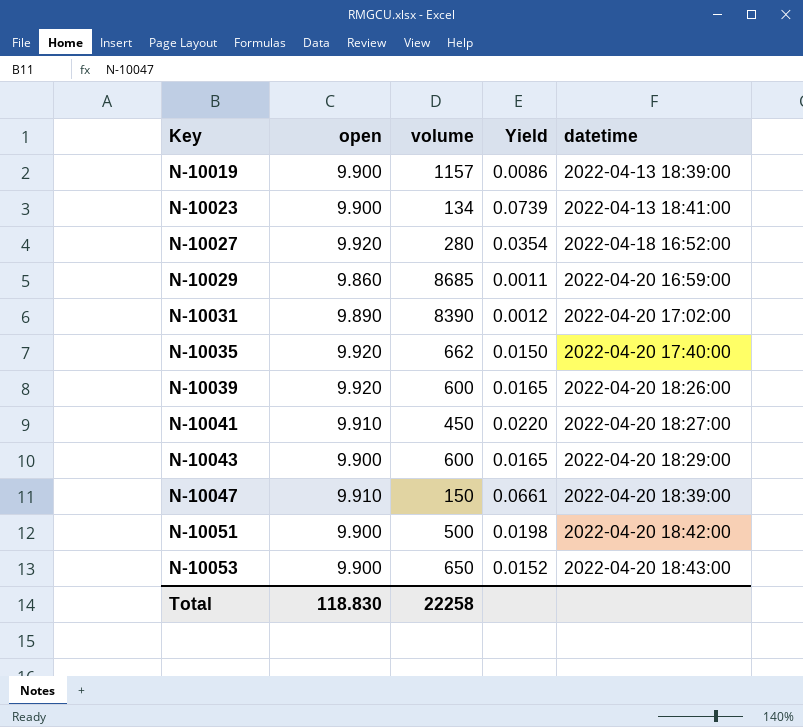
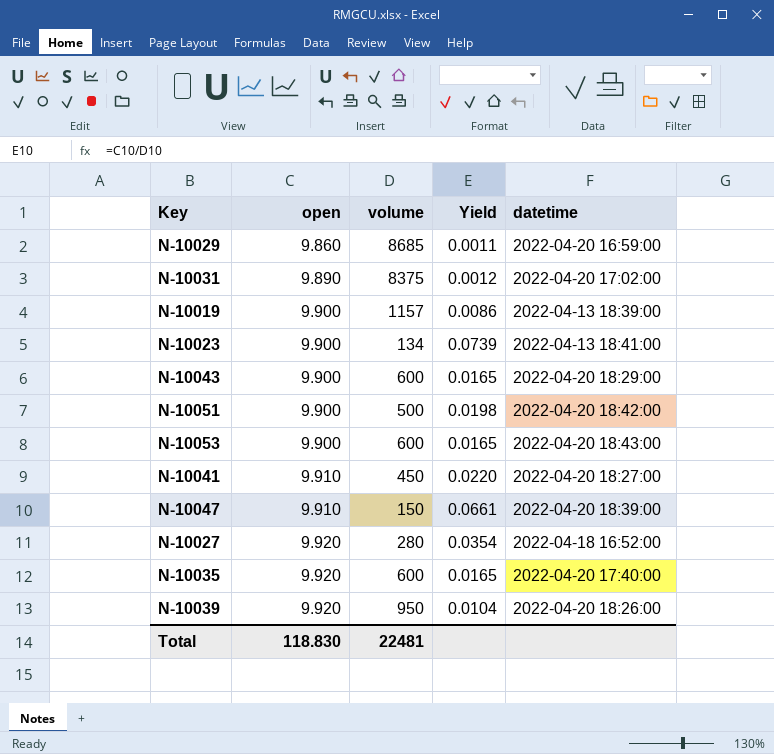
row order: Key ascending -> open ascending
N-10031 | volume: 8390 -> 8375
N-10053 | volume: 650 -> 600
N-10053 | Yield: 0.0152 -> 0.0165
N-10035 | volume: 662 -> 600
N-10035 | Yield: 0.0150 -> 0.0165
N-10039 | volume: 600 -> 950
N-10039 | Yield: 0.0165 -> 0.0104
Total | volume: 22258 -> 22481

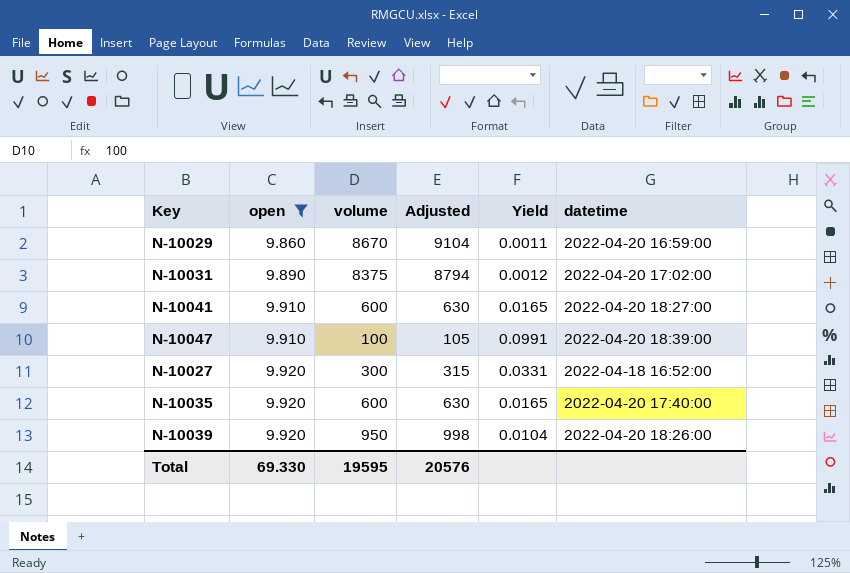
filter: none -> open != 9.900
column Adjusted | formula: none -> [volume] * 1.05
N-10029 | volume: 8685 -> 8670
N-10041 | volume: 450 -> 600
N-10041 | Yield: 0.0220 -> 0.0165
N-10047 | volume: 150 -> 100
N-10047 | Yield: 0.0661 -> 0.0991
N-10027 | volume: 280 -> 300
N-10027 | Yield: 0.0354 -> 0.0331
Total | open: 118.830 -> 69.330
Total | volume: 22481 -> 19595

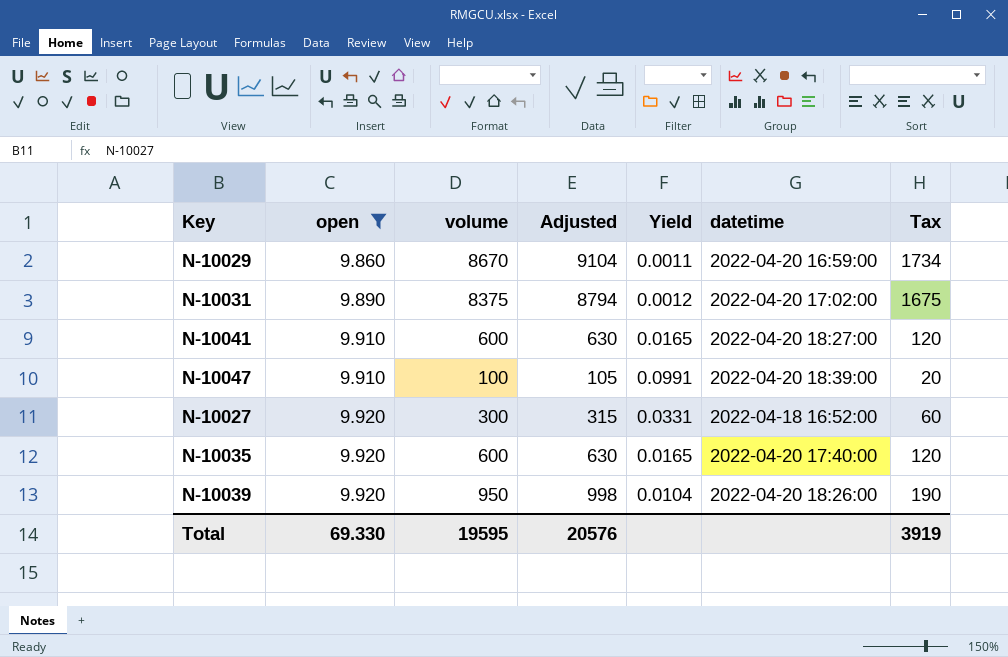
column Tax | formula: none -> [volume] * 0.2

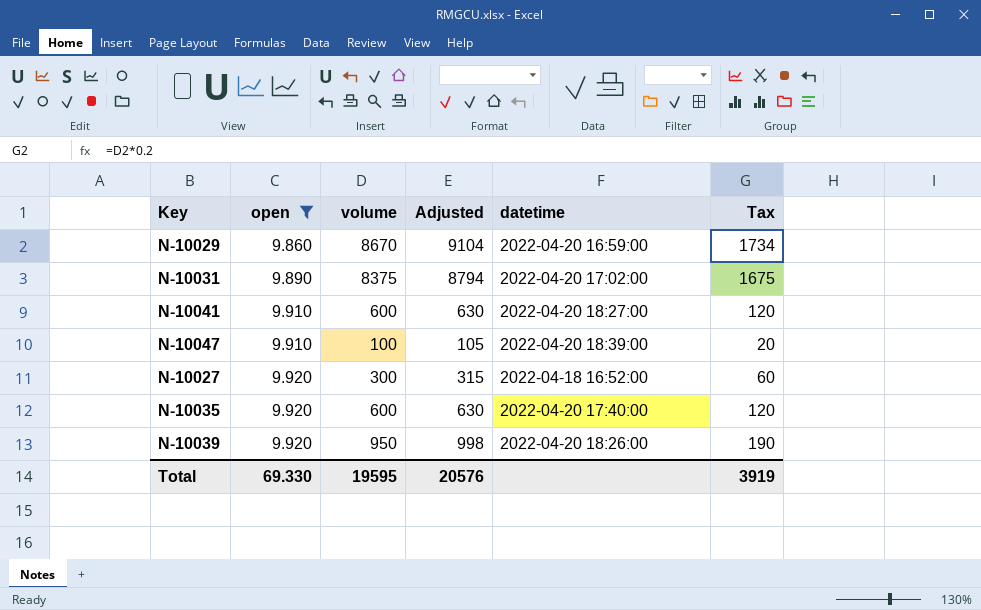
column Yield | formula: [open] / [volume] -> none

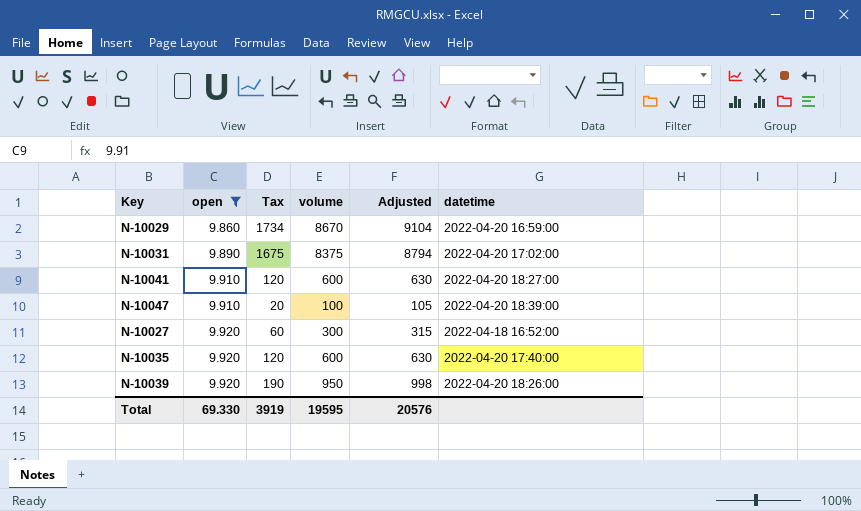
column Tax | position: 6 -> 3

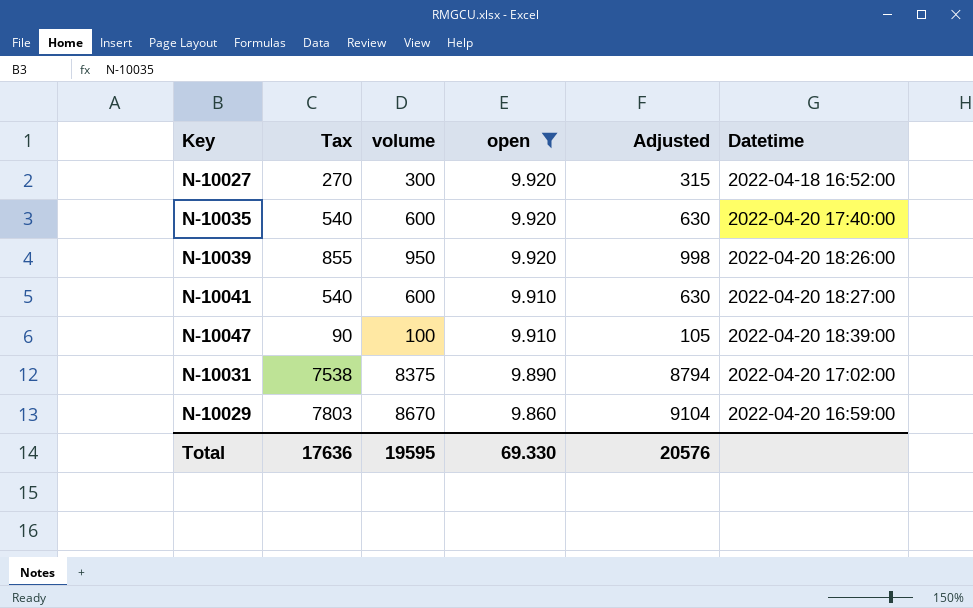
row order: open ascending -> open descending
column Tax | formula: [volume] * 0.2 -> [volume] * 0.9
column open | position: 2 -> 4
column name: datetime -> Datetime
Total | Tax: 3919 -> 17636

